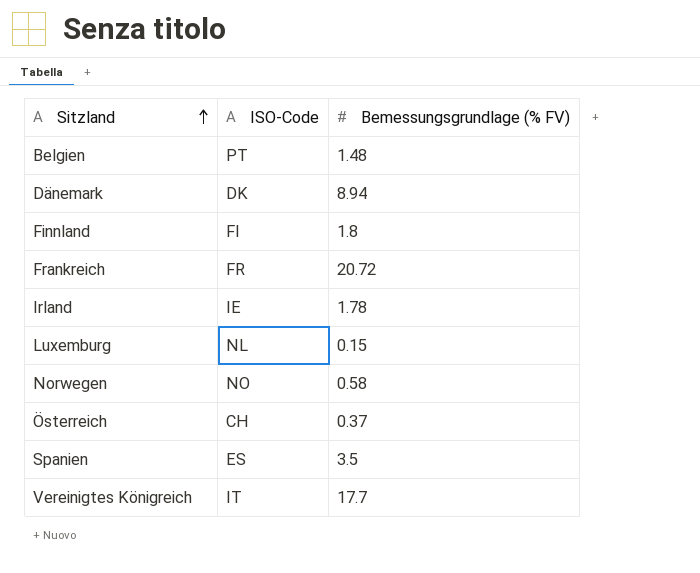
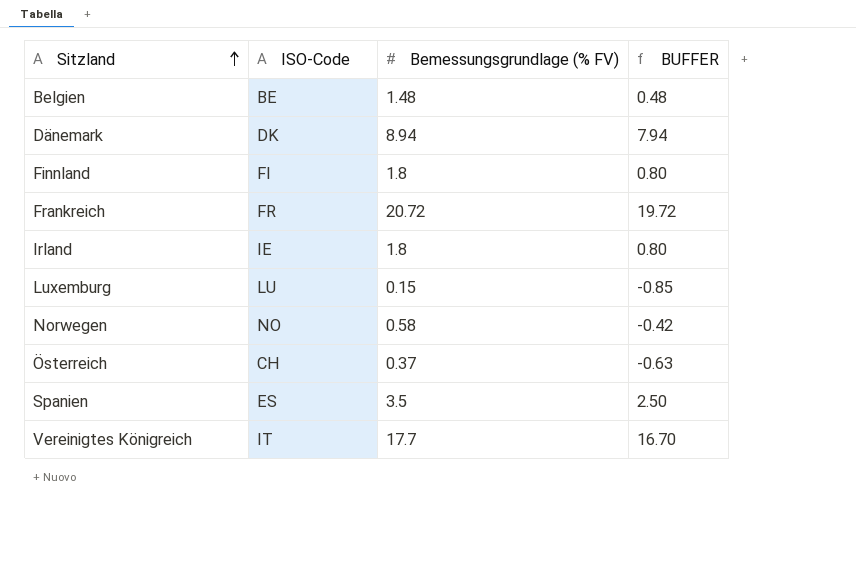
column BUFFER | formula: none -> [Bemessungsgrundlage (% FV)] - 1
Belgien | ISO-Code: PT -> BE
Irland | Bemessungsgrundlage (% FV): 1.78 -> 1.8
Luxemburg | ISO-Code: NL -> LU

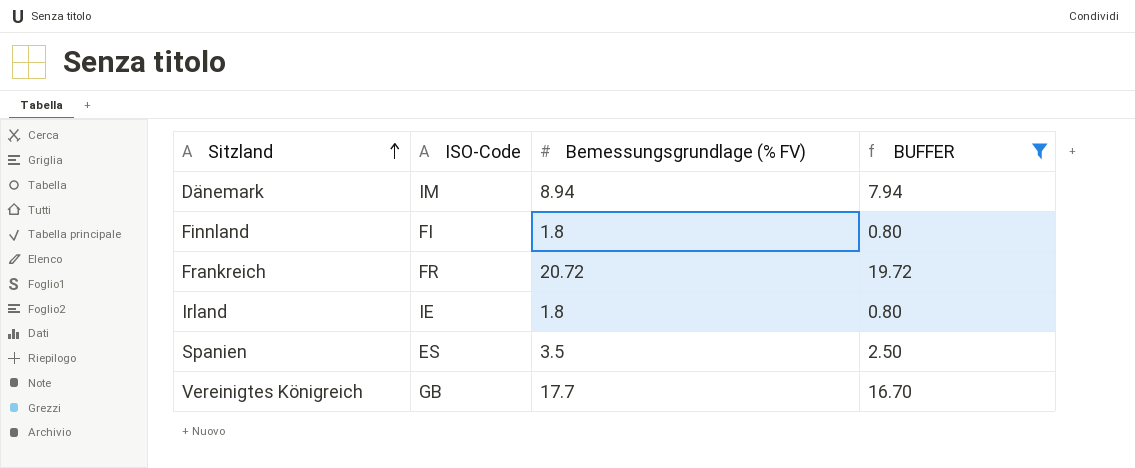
filter: none -> BUFFER >= 0.80
Dänemark | ISO-Code: DK -> IM
Vereinigtes Königreich | ISO-Code: IT -> GB

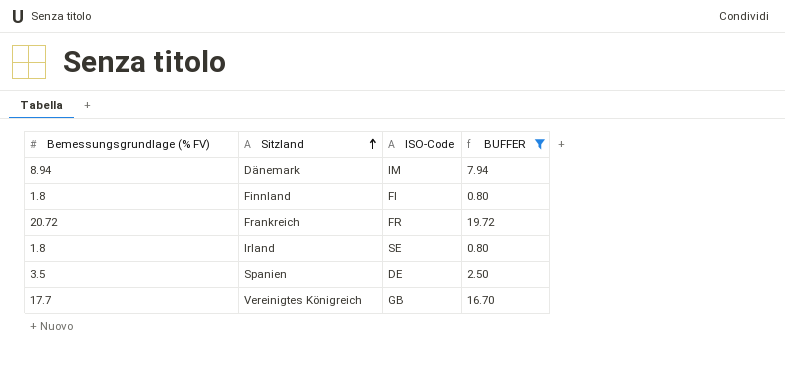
column Bemessungsgrundlage (% FV) | position: 3 -> 1
Irland | ISO-Code: IE -> SE
Spanien | ISO-Code: ES -> DE

